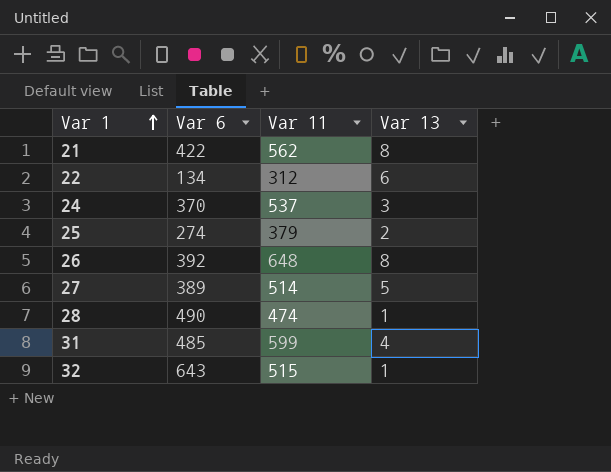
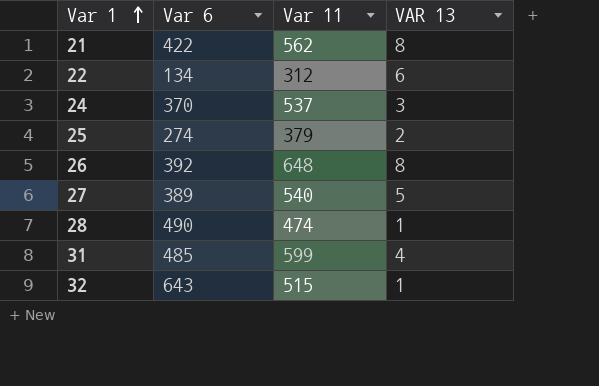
column name: Var 13 -> VAR 13
27 | Var 11: 514 -> 540

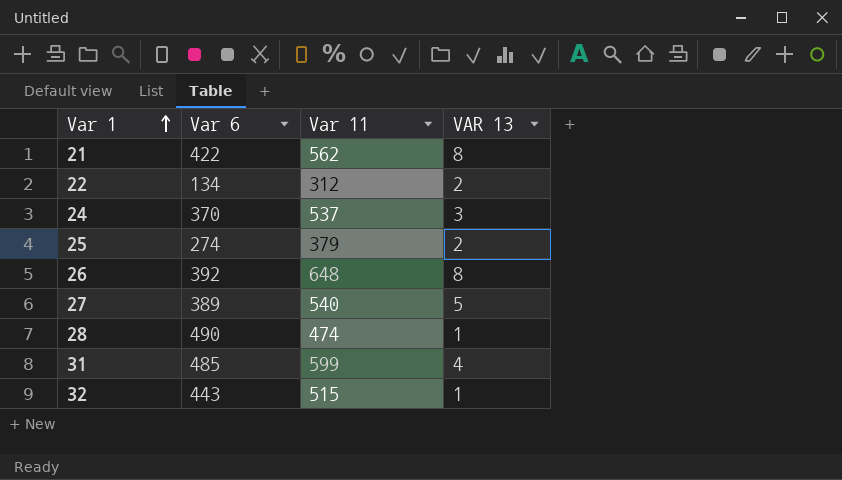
22 | VAR 13: 6 -> 2
32 | Var 6: 643 -> 443

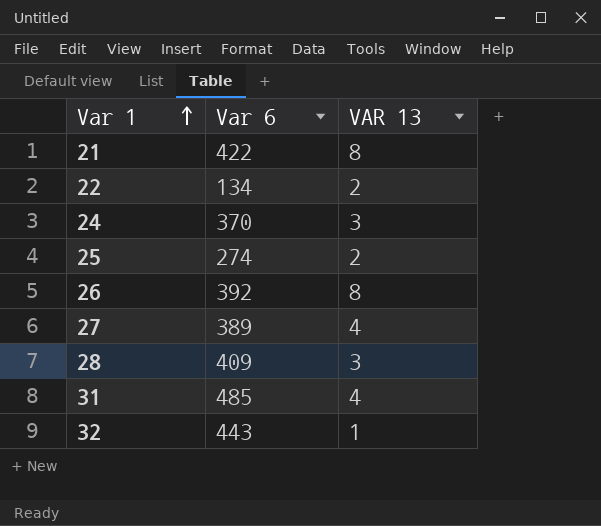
column Var 11 | position: 3 -> none
27 | VAR 13: 5 -> 4
28 | Var 6: 490 -> 409
28 | VAR 13: 1 -> 3

